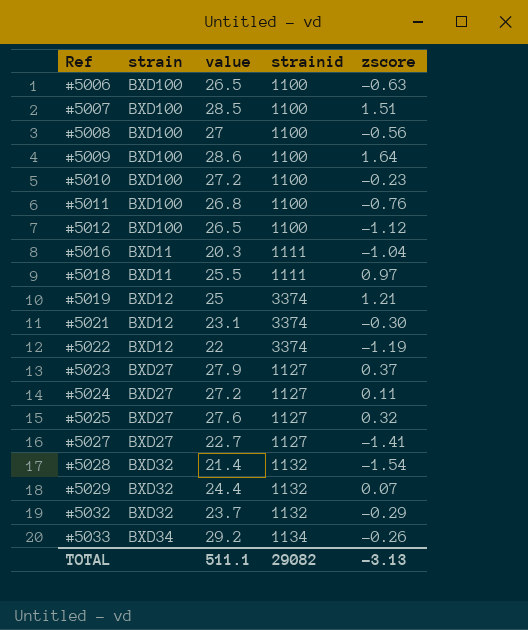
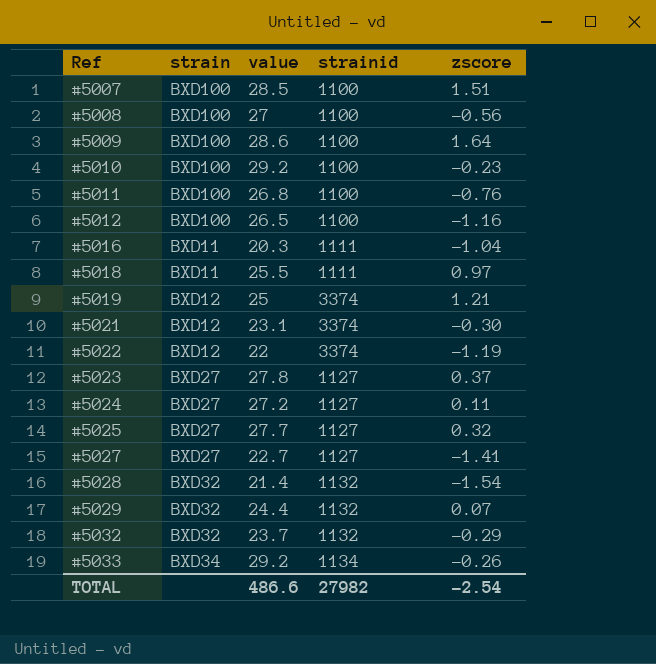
row #5006: BXD100 | 26.5 | 1100 | -0.63 -> none
#5010 | value: 27.2 -> 29.2
#5012 | zscore: -1.12 -> -1.16
#5023 | value: 27.9 -> 27.8
#5025 | value: 27.6 -> 27.7
TOTAL | value: 511.1 -> 486.6
TOTAL | strainid: 29082 -> 27982
TOTAL | zscore: -3.13 -> -2.54

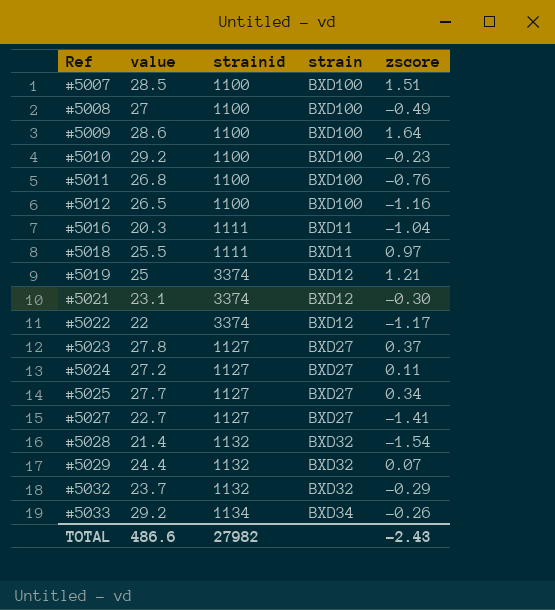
column strain | position: 2 -> 4
#5008 | zscore: -0.56 -> -0.49
#5022 | zscore: -1.19 -> -1.17
#5025 | zscore: 0.32 -> 0.34
TOTAL | zscore: -2.54 -> -2.43

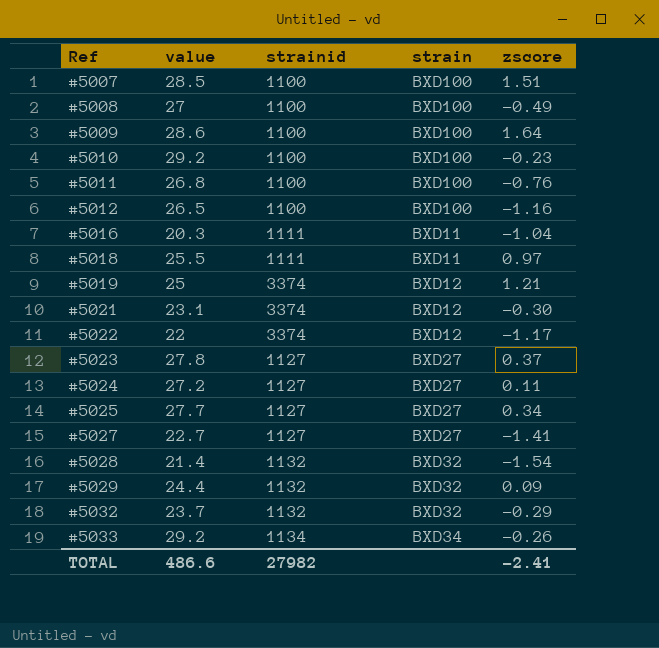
#5029 | zscore: 0.07 -> 0.09
TOTAL | zscore: -2.43 -> -2.41

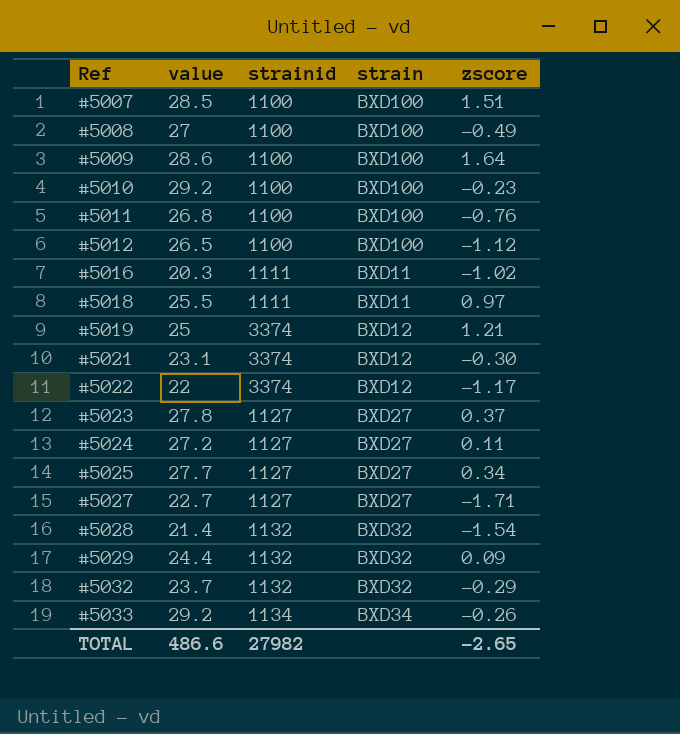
#5012 | zscore: -1.16 -> -1.12
#5016 | zscore: -1.04 -> -1.02
#5027 | zscore: -1.41 -> -1.71
TOTAL | zscore: -2.41 -> -2.65

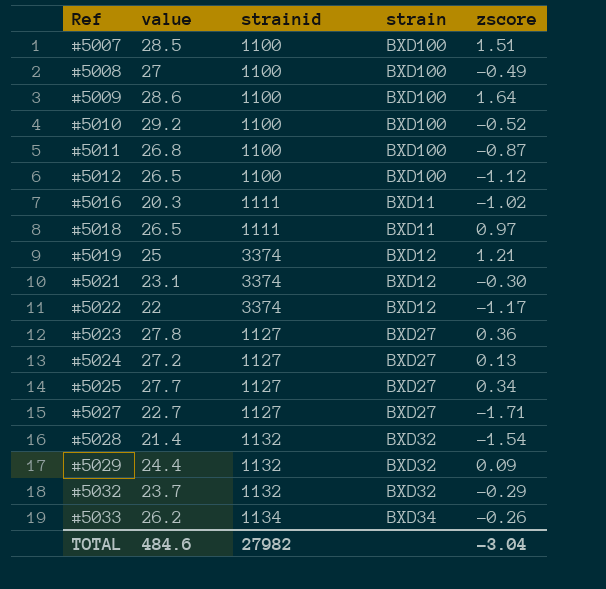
#5010 | zscore: -0.23 -> -0.52
#5011 | zscore: -0.76 -> -0.87
#5018 | value: 25.5 -> 26.5
#5023 | zscore: 0.37 -> 0.36
#5024 | zscore: 0.11 -> 0.13
#5033 | value: 29.2 -> 26.2
TOTAL | value: 486.6 -> 484.6
TOTAL | zscore: -2.65 -> -3.04

